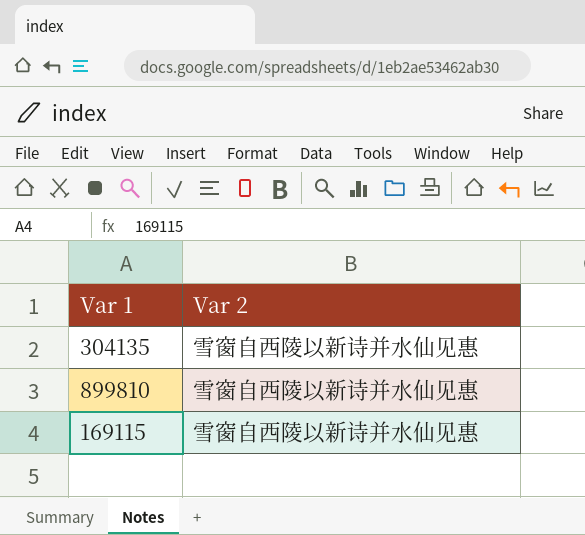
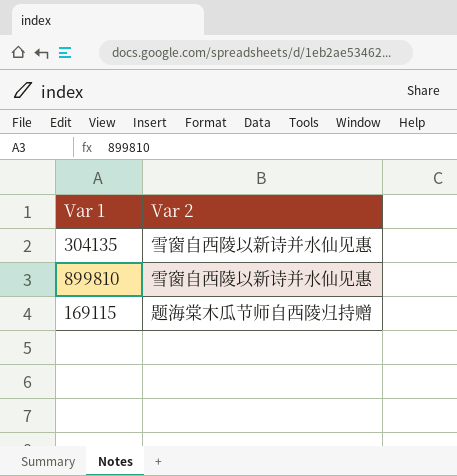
169115 | Var 2: 雪窗自西陵以新诗并水仙见惠 -> 题海棠木瓜节师自西陵归持赠

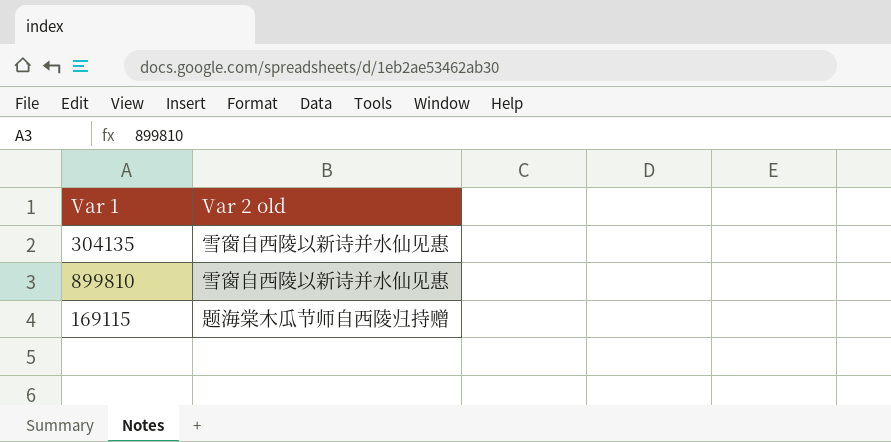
column name: Var 2 -> Var 2 old

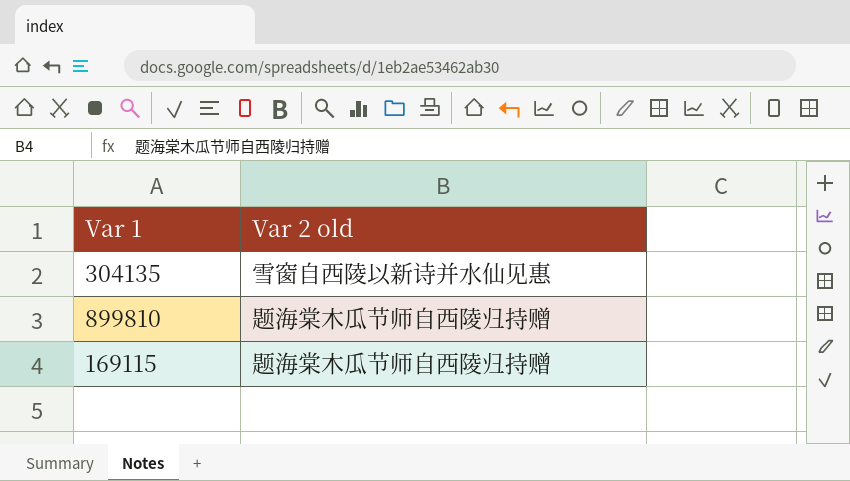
899810 | Var 2 old: 雪窗自西陵以新诗并水仙见惠 -> 题海棠木瓜节师自西陵归持赠

